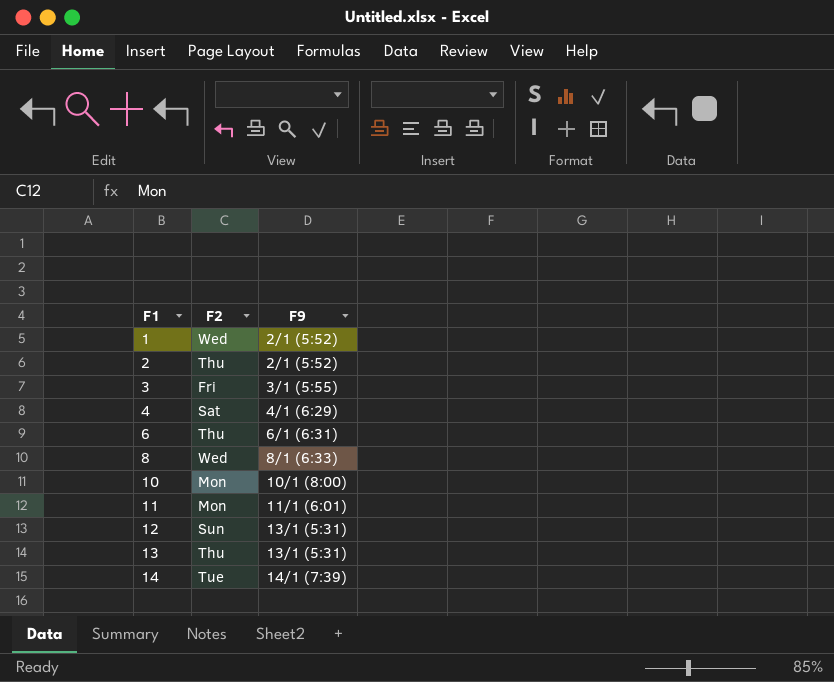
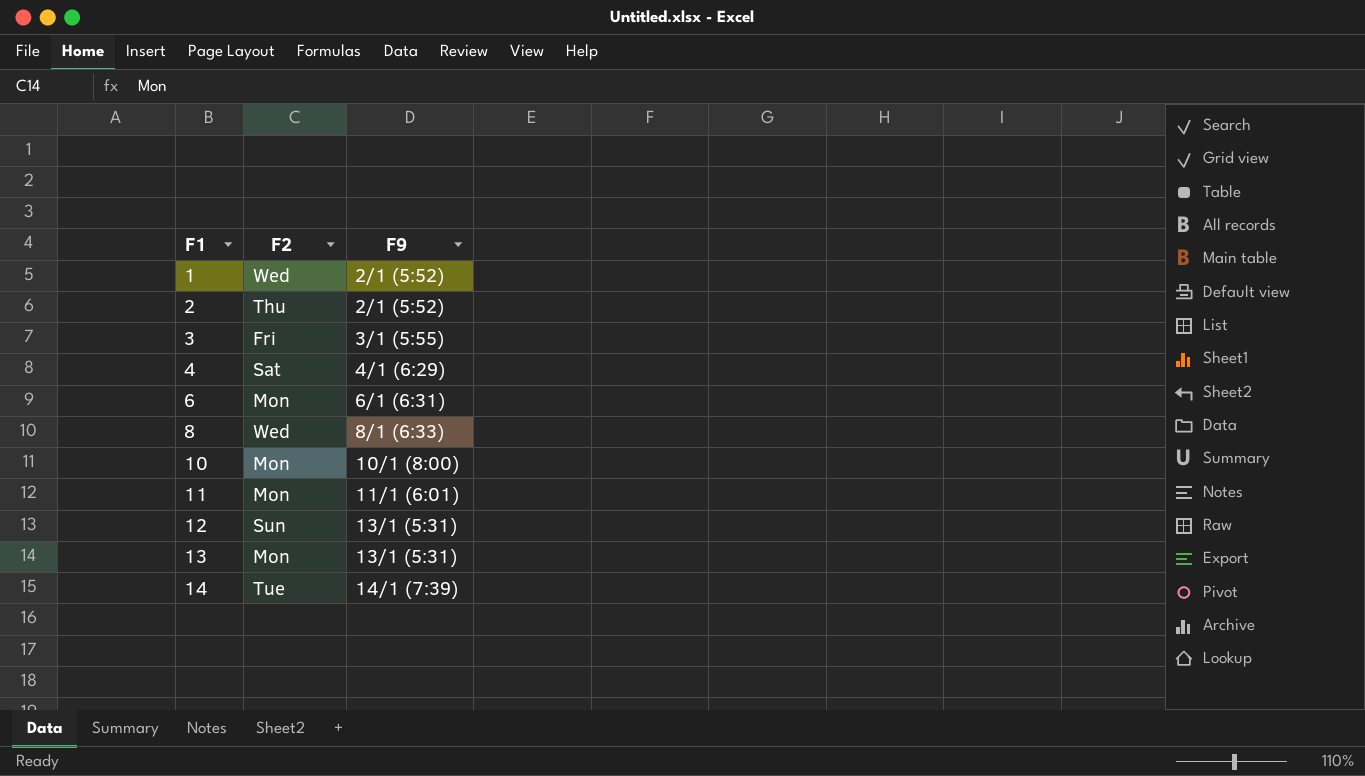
6 | F2: Thu -> Mon
13 | F2: Thu -> Mon

